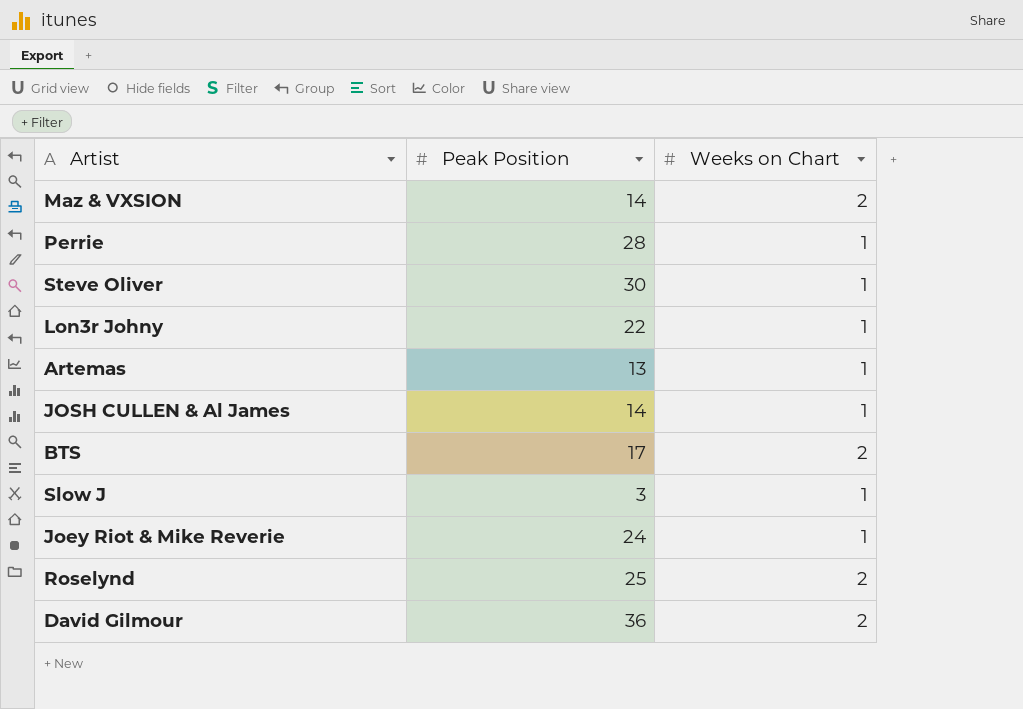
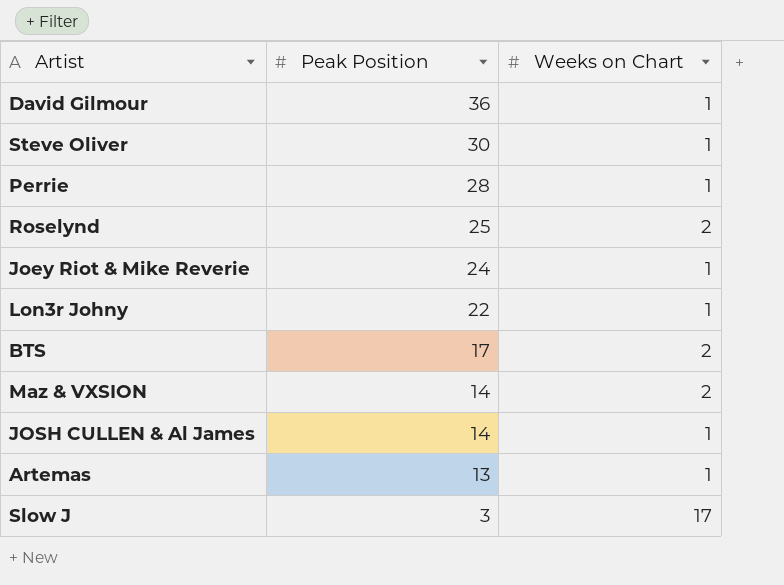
row order: none -> Peak Position descending
David Gilmour | Weeks on Chart: 2 -> 1
Slow J | Weeks on Chart: 1 -> 17

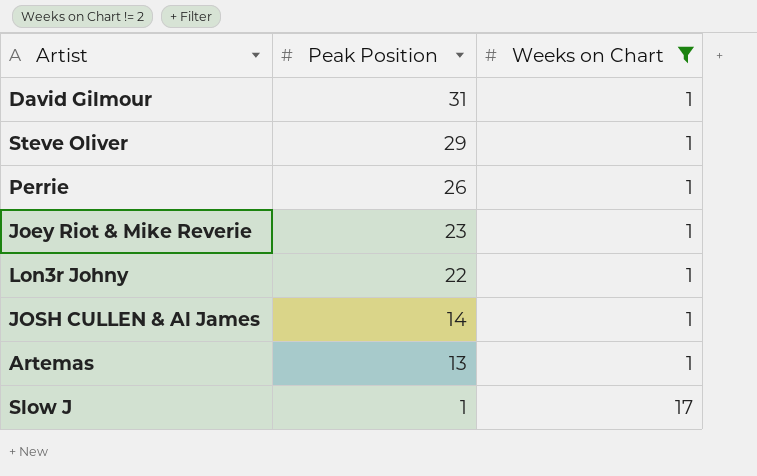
filter: none -> Weeks on Chart != 2
David Gilmour | Peak Position: 36 -> 31
Steve Oliver | Peak Position: 30 -> 29
Perrie | Peak Position: 28 -> 26
Joey Riot & Mike Reverie | Peak Position: 24 -> 23
Slow J | Peak Position: 3 -> 1

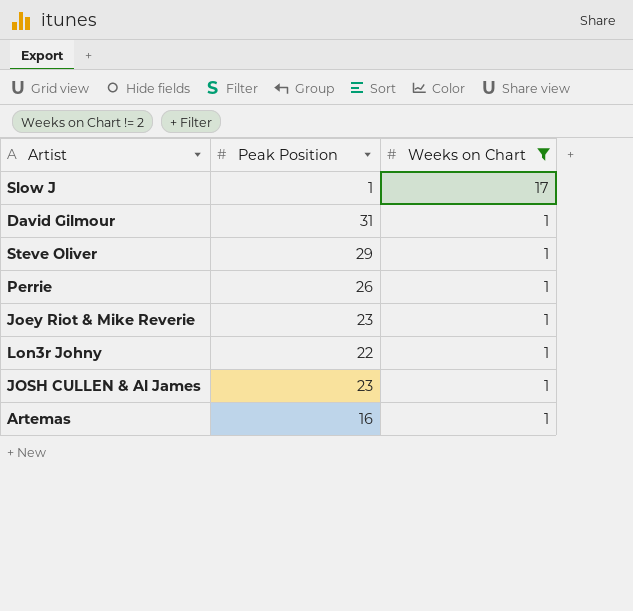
row order: Peak Position descending -> Weeks on Chart descending
JOSH CULLEN & Al James | Peak Position: 14 -> 23
Artemas | Peak Position: 13 -> 16

